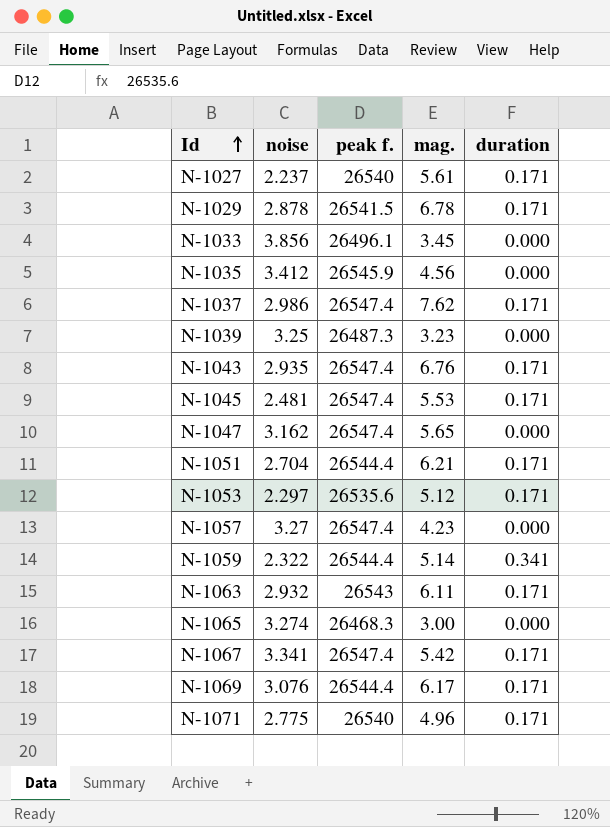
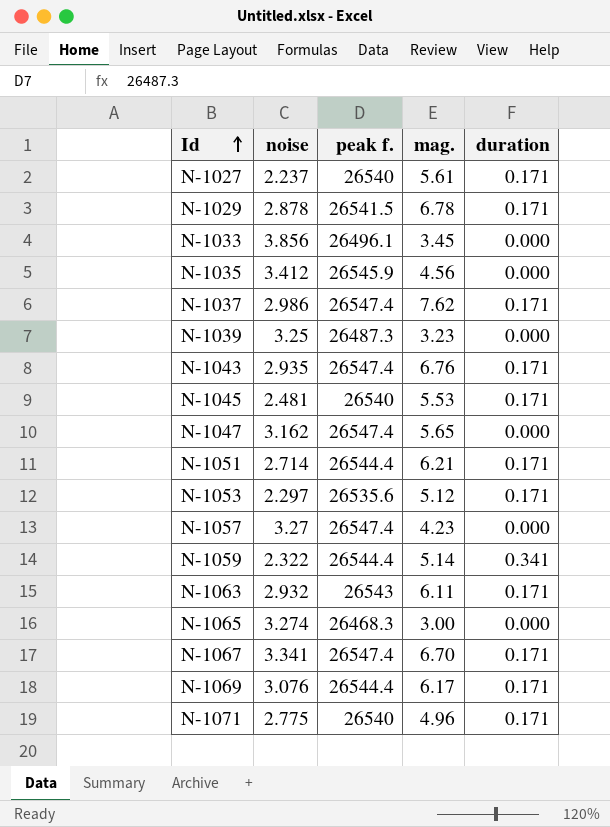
N-1045 | peak f.: 26547.4 -> 26540
N-1051 | noise: 2.704 -> 2.714
N-1067 | mag.: 5.42 -> 6.70

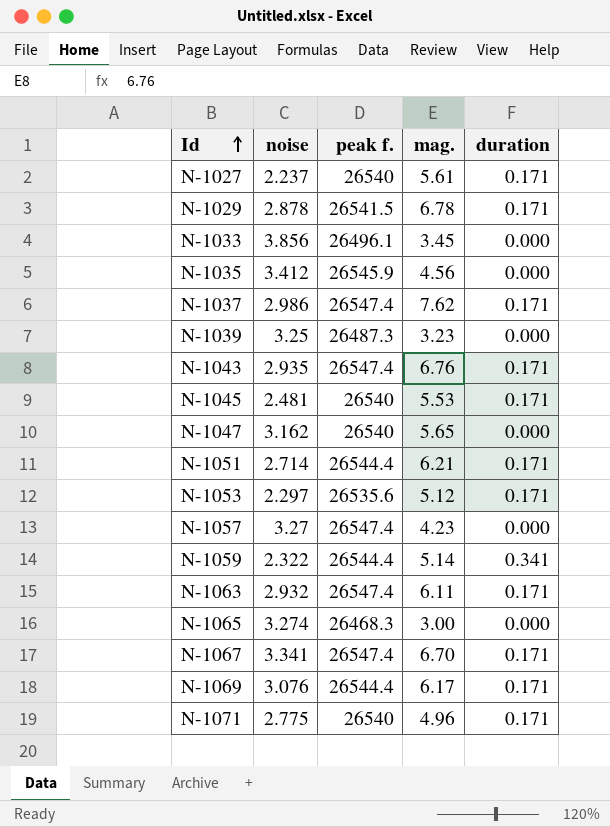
N-1047 | peak f.: 26547.4 -> 26540
N-1063 | peak f.: 26543 -> 26547.4

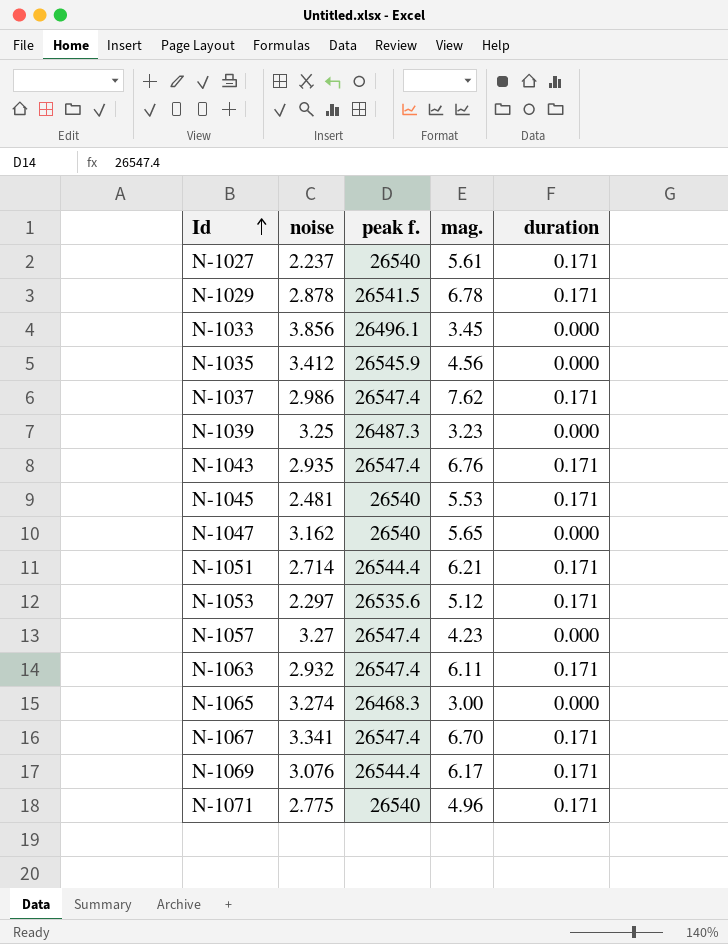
row N-1059: 2.322 | 26544.4 | 5.14 | 0.341 -> none

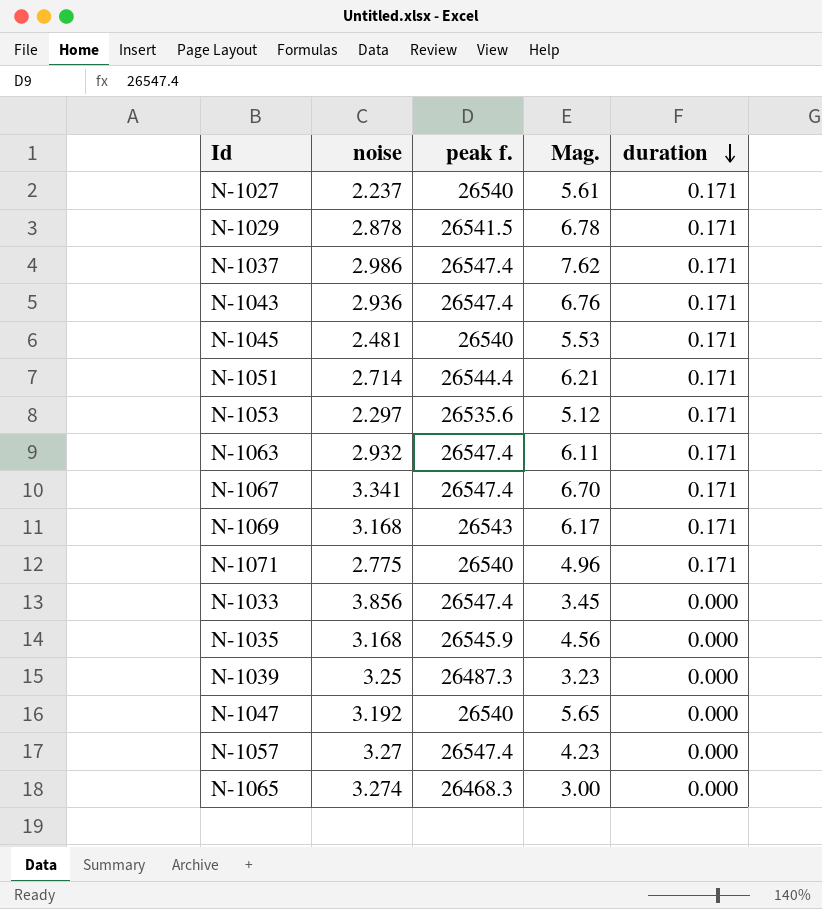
row order: Id ascending -> duration descending
column name: mag. -> Mag.
N-1043 | noise: 2.935 -> 2.936
N-1069 | noise: 3.076 -> 3.168
N-1069 | peak f.: 26544.4 -> 26543
N-1033 | peak f.: 26496.1 -> 26547.4
N-1035 | noise: 3.412 -> 3.168
N-1047 | noise: 3.162 -> 3.192

